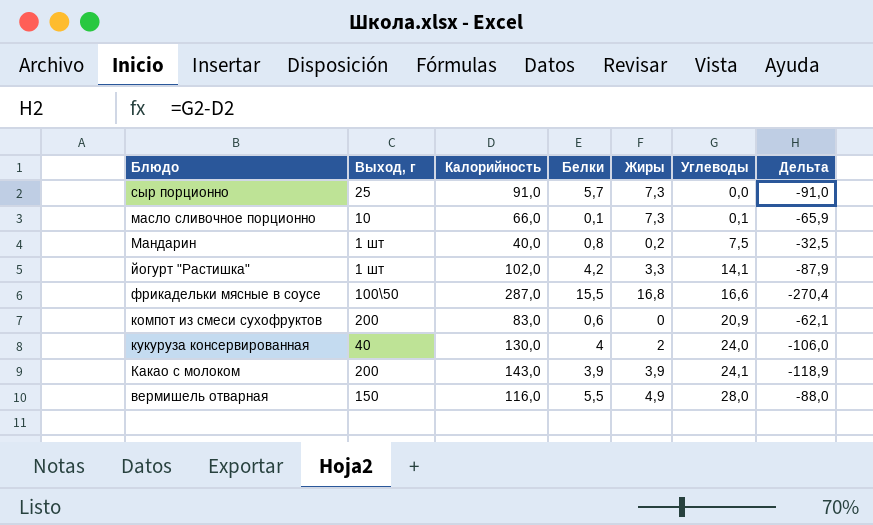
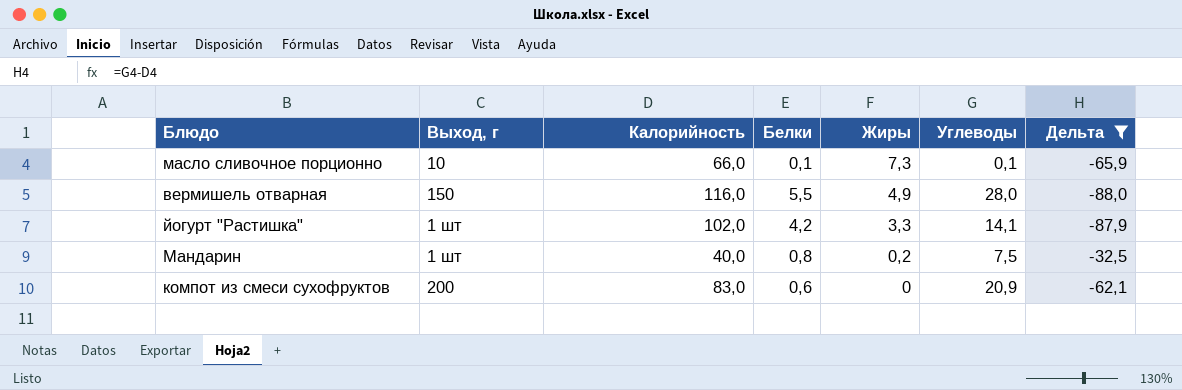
filter: none -> Дельта >= -88,0
row order: Углеводы ascending -> Жиры descending

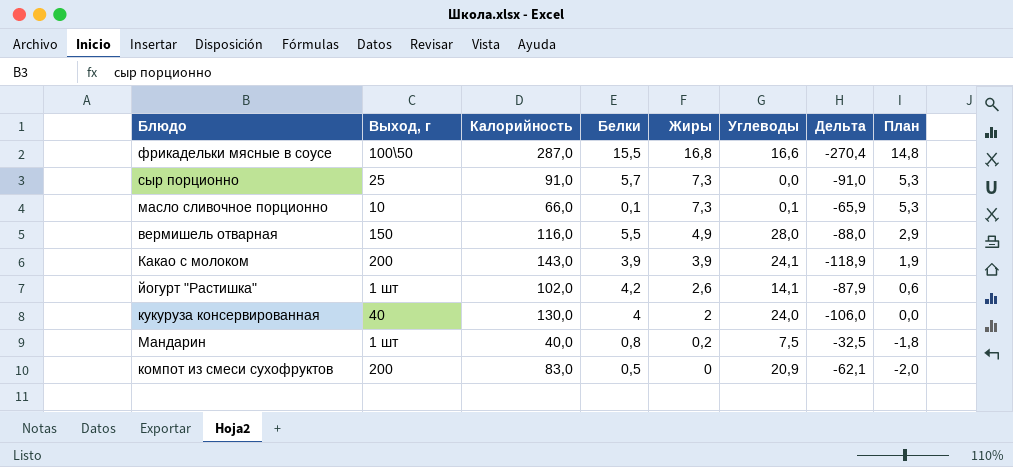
filter: Дельта >= -88,0 -> none
column План | formula: none -> [Жиры] - 2
йогурт "Растишка" | Жиры: 3,3 -> 2,6
компот из смеси сухофруктов | Белки: 0,6 -> 0,5

